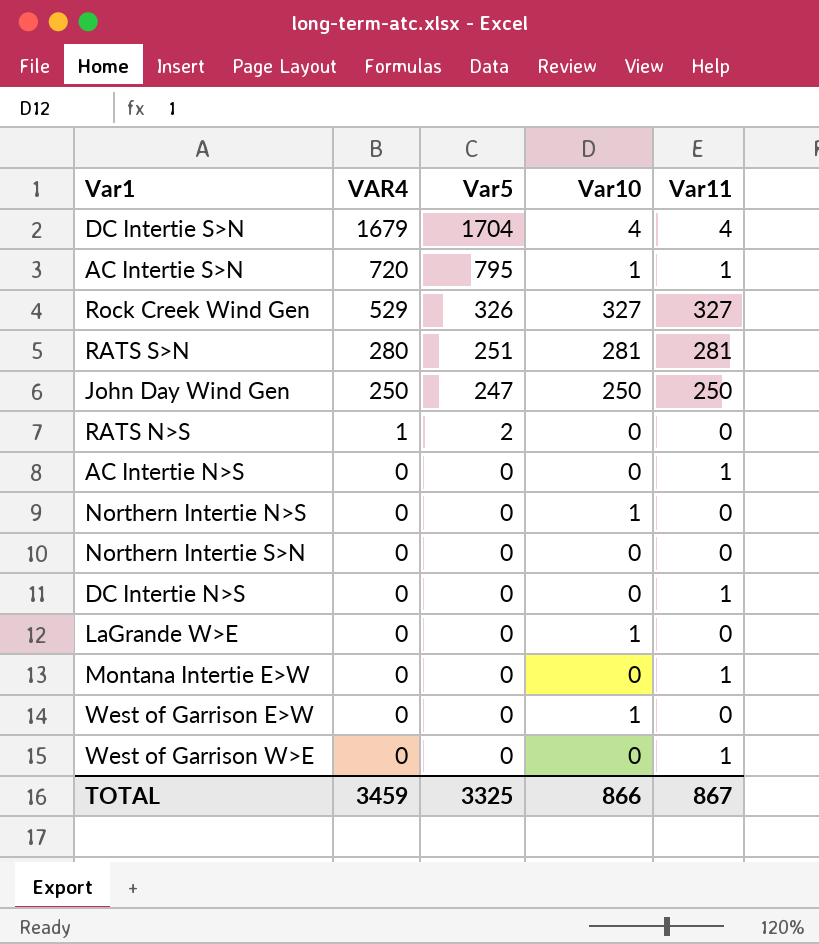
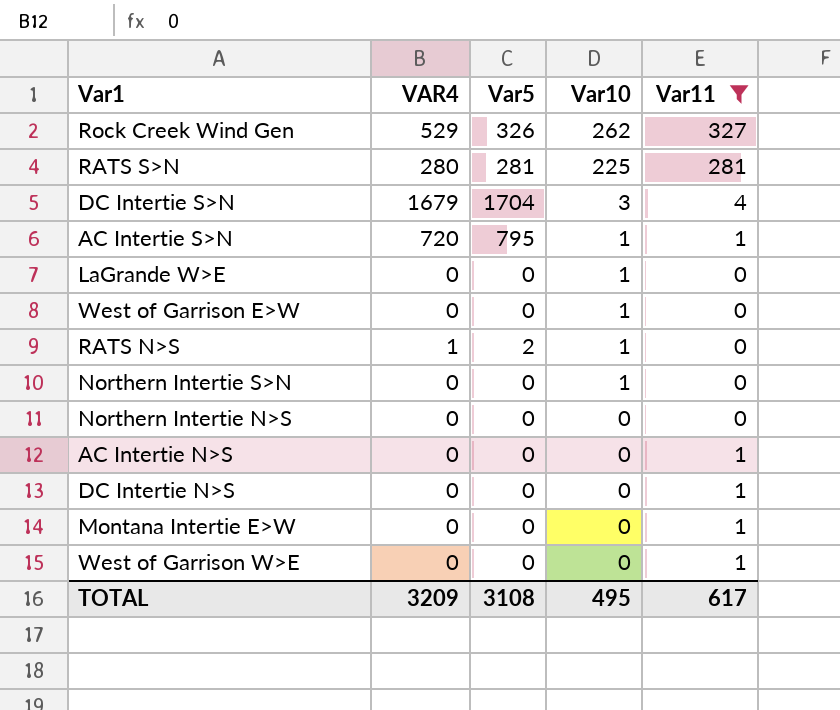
filter: none -> Var11 != 250
row order: VAR4 descending -> Var10 descending
Rock Creek Wind Gen | Var10: 327 -> 262
RATS S>N | Var5: 251 -> 281
RATS S>N | Var10: 281 -> 225
DC Intertie S>N | Var10: 4 -> 3
RATS N>S | Var10: 0 -> 1
Northern Intertie S>N | Var10: 0 -> 1
Northern Intertie N>S | Var10: 1 -> 0
TOTAL | VAR4: 3459 -> 3209
TOTAL | Var5: 3325 -> 3108
TOTAL | Var10: 866 -> 495
TOTAL | Var11: 867 -> 617

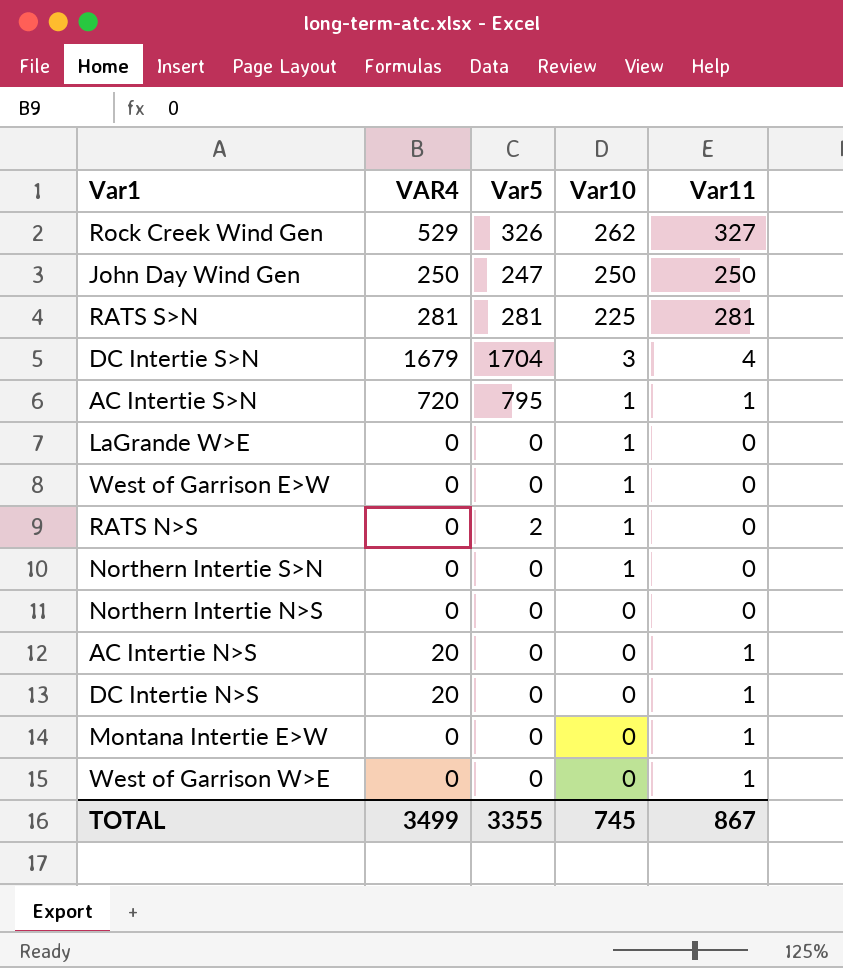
filter: Var11 != 250 -> none
RATS S>N | VAR4: 280 -> 281
RATS N>S | VAR4: 1 -> 0
AC Intertie N>S | VAR4: 0 -> 20
DC Intertie N>S | VAR4: 0 -> 20
TOTAL | VAR4: 3209 -> 3499
TOTAL | Var5: 3108 -> 3355
TOTAL | Var10: 495 -> 745
TOTAL | Var11: 617 -> 867

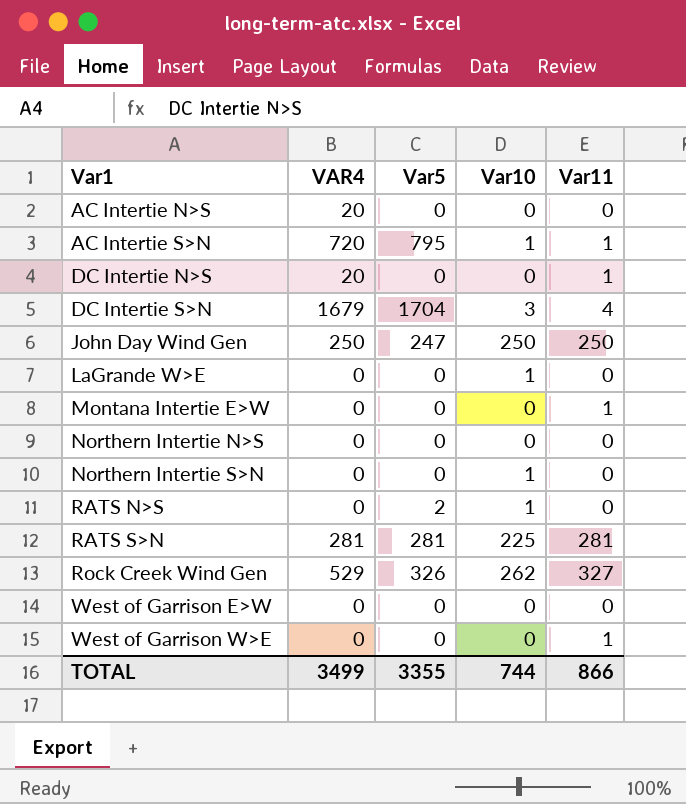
row order: Var10 descending -> Var1 ascending
AC Intertie N>S | Var11: 1 -> 0
West of Garrison E>W | Var10: 1 -> 0
TOTAL | Var10: 745 -> 744
TOTAL | Var11: 867 -> 866

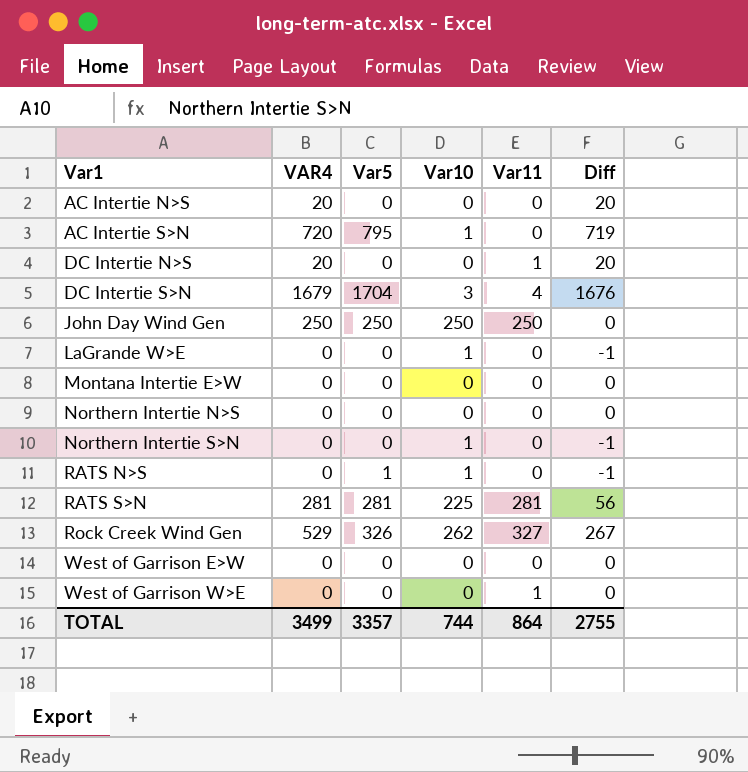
column Diff | formula: none -> [VAR4] - [Var10]
AC Intertie S>N | Var11: 1 -> 0
John Day Wind Gen | Var5: 247 -> 250
Montana Intertie E>W | Var11: 1 -> 0
RATS N>S | Var5: 2 -> 1
TOTAL | Var5: 3355 -> 3357
TOTAL | Var11: 866 -> 864

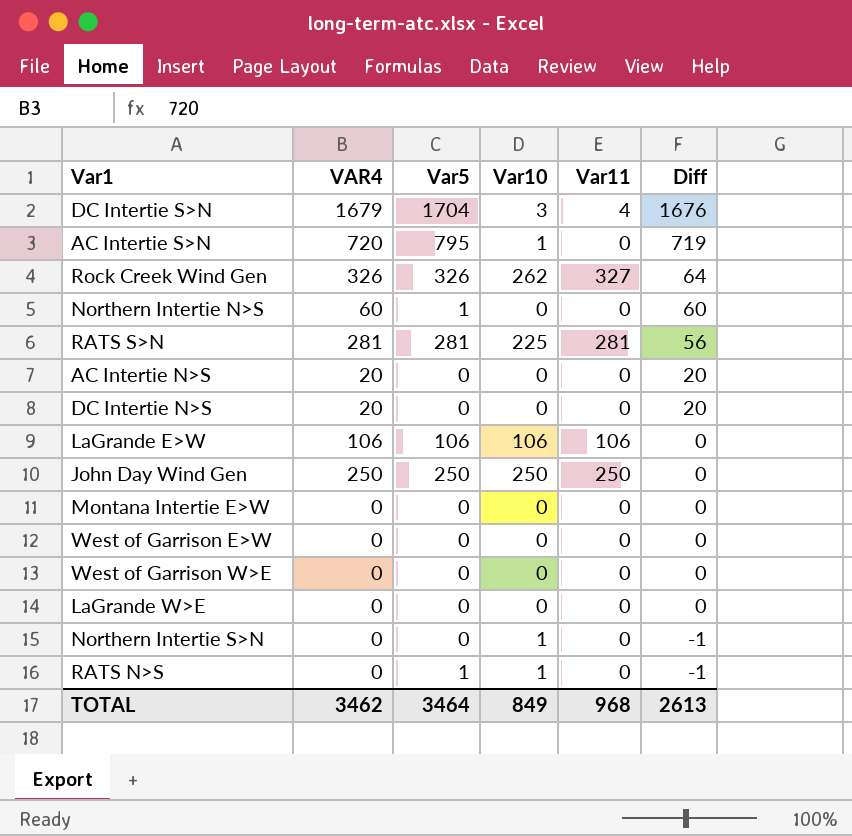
row order: Var1 ascending -> Diff descending
Rock Creek Wind Gen | VAR4: 529 -> 326
Rock Creek Wind Gen | Diff: 267 -> 64
Northern Intertie N>S | VAR4: 0 -> 60
Northern Intertie N>S | Var5: 0 -> 1
Northern Intertie N>S | Diff: 0 -> 60
DC Intertie N>S | Var11: 1 -> 0
row LaGrande E>W: none -> 106 | 106 | 106 | 106 | 0
West of Garrison W>E | Var11: 1 -> 0
LaGrande W>E | Var10: 1 -> 0
LaGrande W>E | Diff: -1 -> 0
TOTAL | VAR4: 3499 -> 3462
TOTAL | Var5: 3357 -> 3464
TOTAL | Var10: 744 -> 849
TOTAL | Var11: 864 -> 968
TOTAL | Diff: 2755 -> 2613

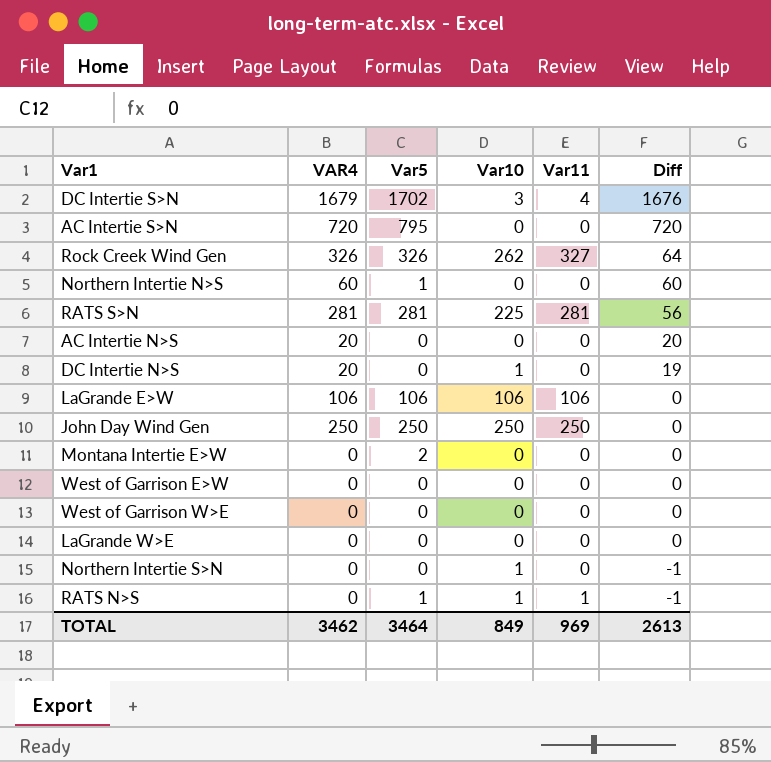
DC Intertie S>N | Var5: 1704 -> 1702
AC Intertie S>N | Var10: 1 -> 0
AC Intertie S>N | Diff: 719 -> 720
DC Intertie N>S | Var10: 0 -> 1
DC Intertie N>S | Diff: 20 -> 19
Montana Intertie E>W | Var5: 0 -> 2
RATS N>S | Var11: 0 -> 1
TOTAL | Var11: 968 -> 969

